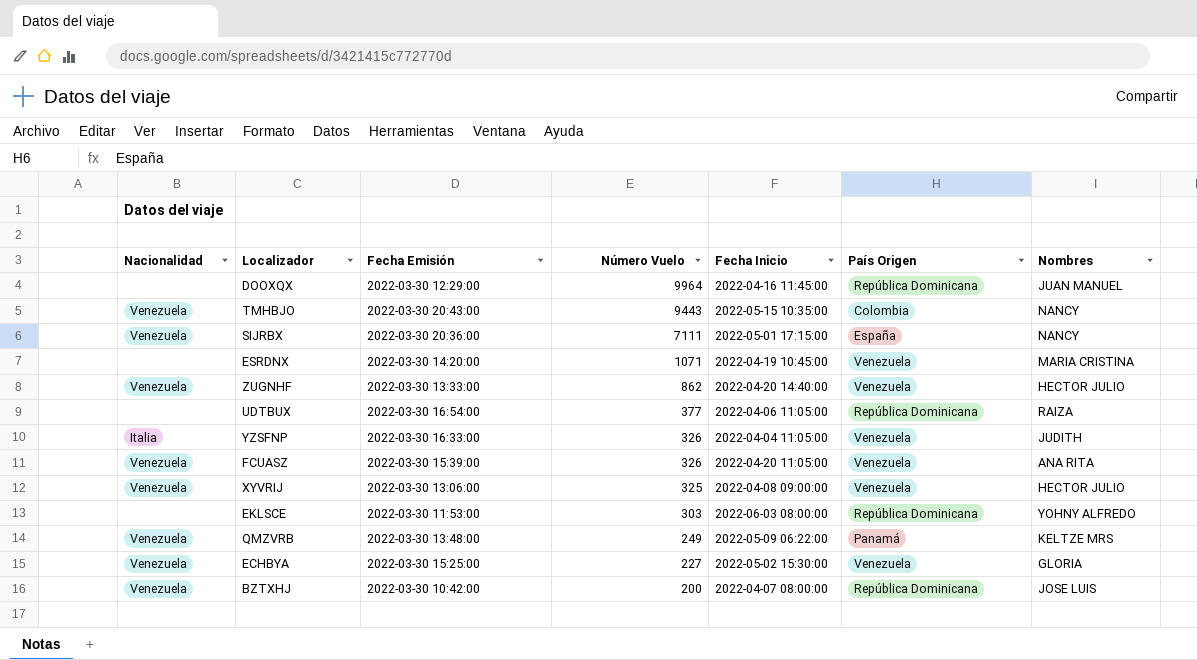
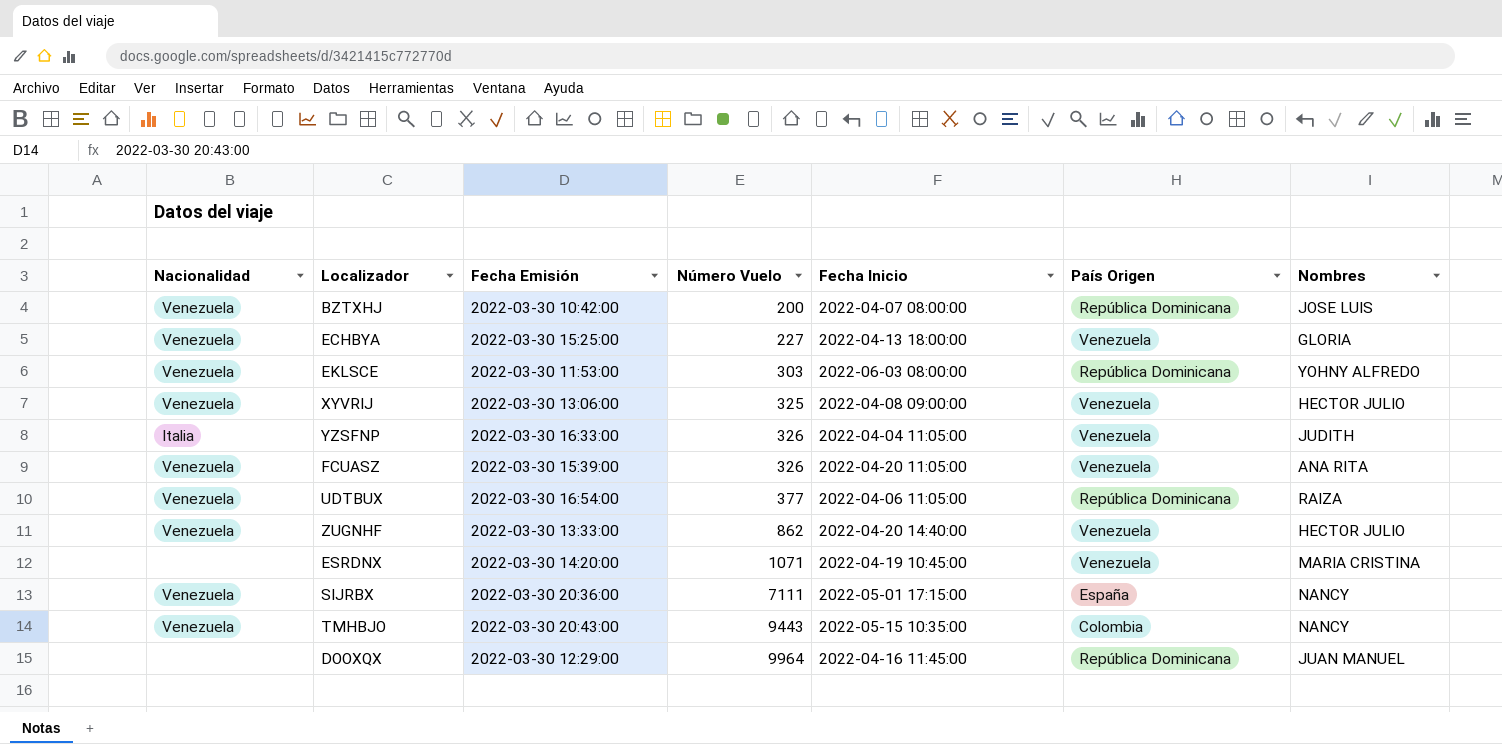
row order: Número Vuelo descending -> Número Vuelo ascending
row QMZVRB: Venezuela | 2022-03-30 13:48:00 | 249 | 2022-05-09 06:22:00 | Panamá | KELTZE MRS -> none
ECHBYA | Fecha Inicio: 2022-05-02 15:30:00 -> 2022-04-13 18:00:00
EKLSCE | Nacionalidad: none -> Venezuela
UDTBUX | Nacionalidad: none -> Venezuela

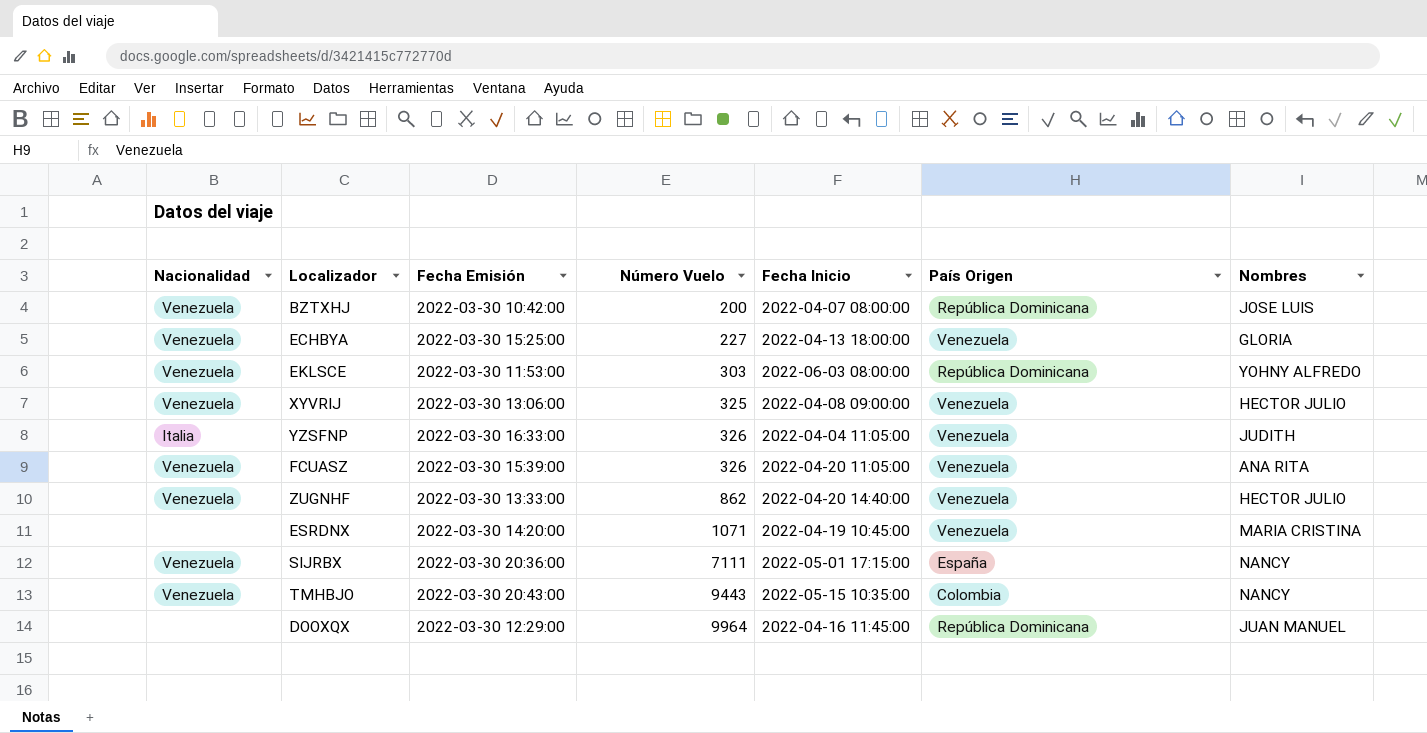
row UDTBUX: Venezuela | 2022-03-30 16:54:00 | 377 | 2022-04-06 11:05:00 | República Dominicana | RAIZA -> none

